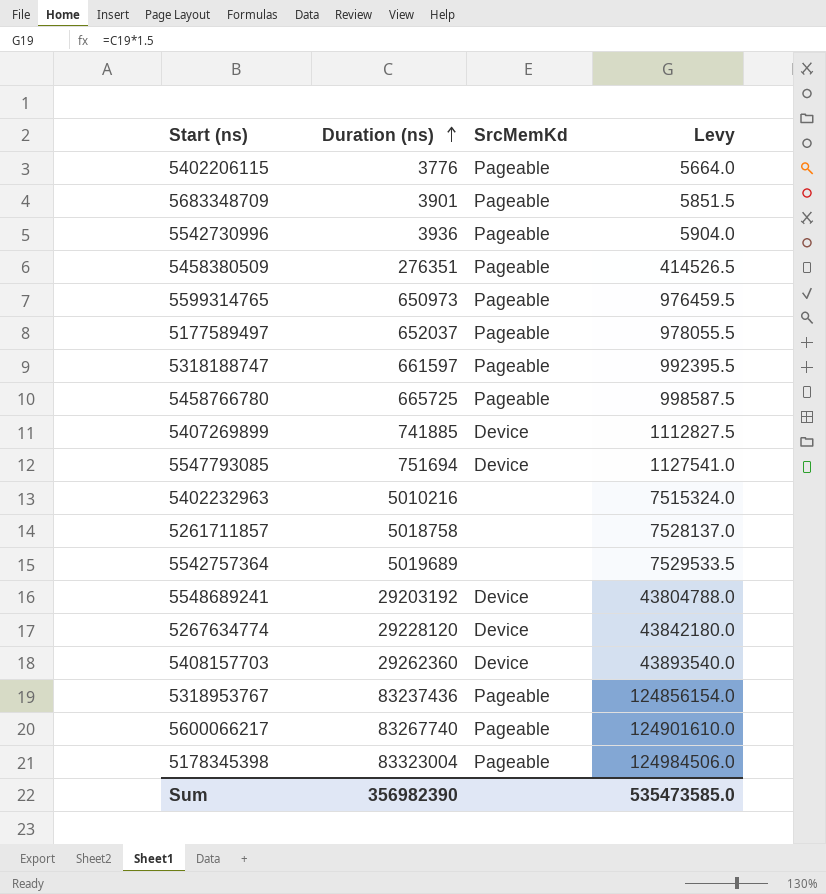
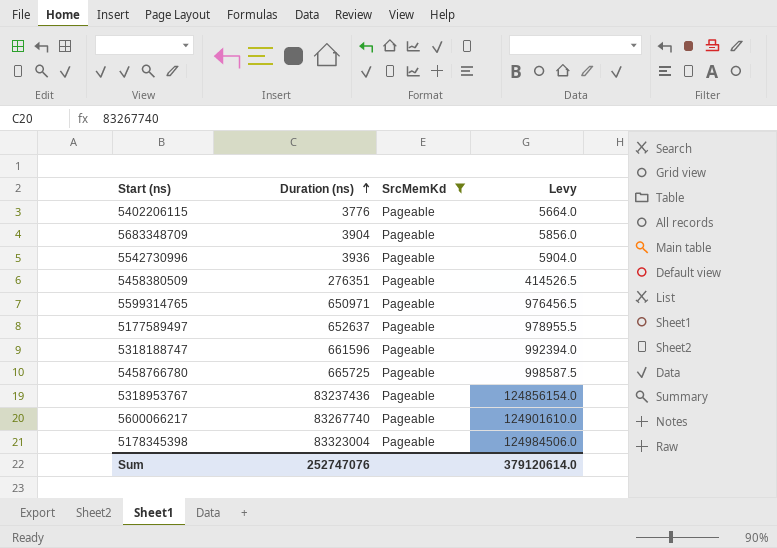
filter: none -> SrcMemKd = Pageable
5683348709 | Duration (ns): 3901 -> 3904
5683348709 | Levy: 5851.5 -> 5856.0
5599314765 | Duration (ns): 650973 -> 650971
5599314765 | Levy: 976459.5 -> 976456.5
5177589497 | Duration (ns): 652037 -> 652637
5177589497 | Levy: 978055.5 -> 978955.5
5318188747 | Duration (ns): 661597 -> 661596
5318188747 | Levy: 992395.5 -> 992394.0
Sum | Duration (ns): 356982390 -> 252747076
Sum | Levy: 535473585.0 -> 379120614.0

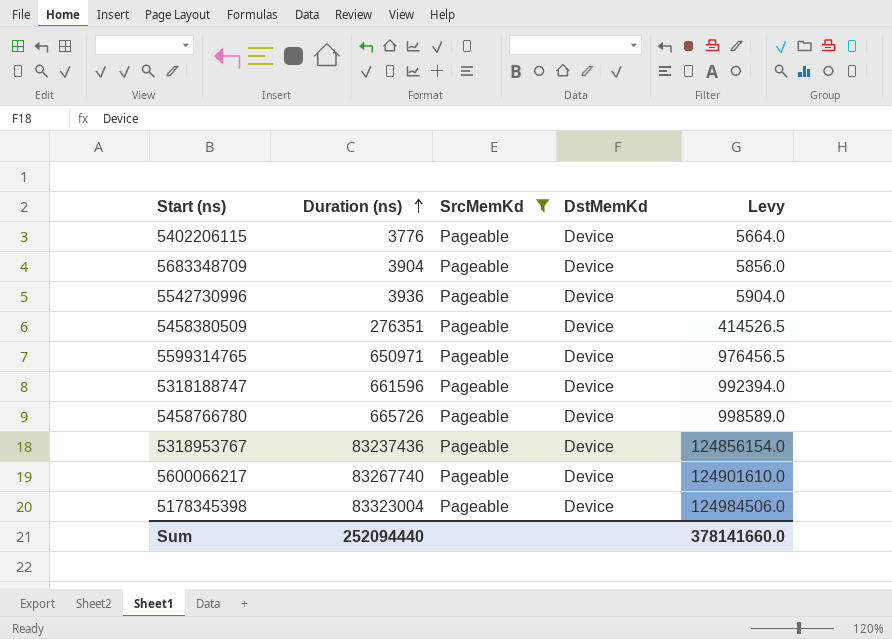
column DstMemKd | position: none -> 4
row 5177589497: 652637 | Pageable | 978955.5 -> none
5458766780 | Duration (ns): 665725 -> 665726
5458766780 | Levy: 998587.5 -> 998589.0
Sum | Duration (ns): 252747076 -> 252094440
Sum | Levy: 379120614.0 -> 378141660.0

